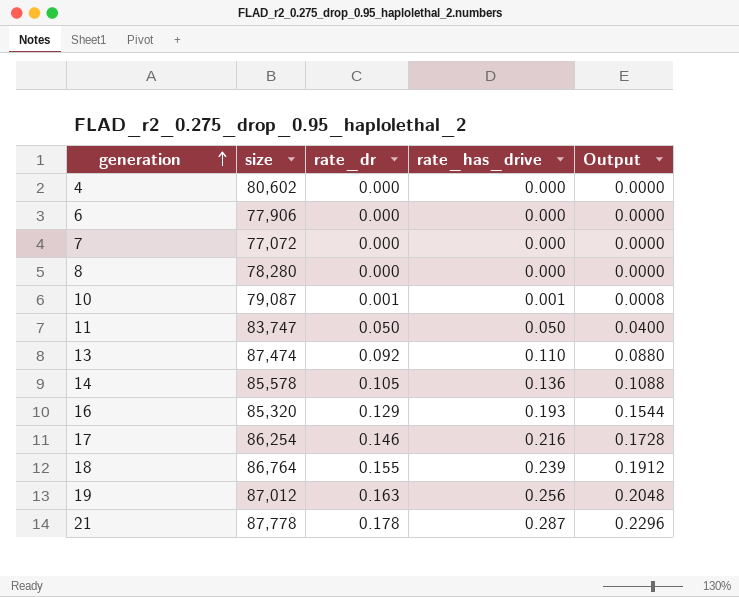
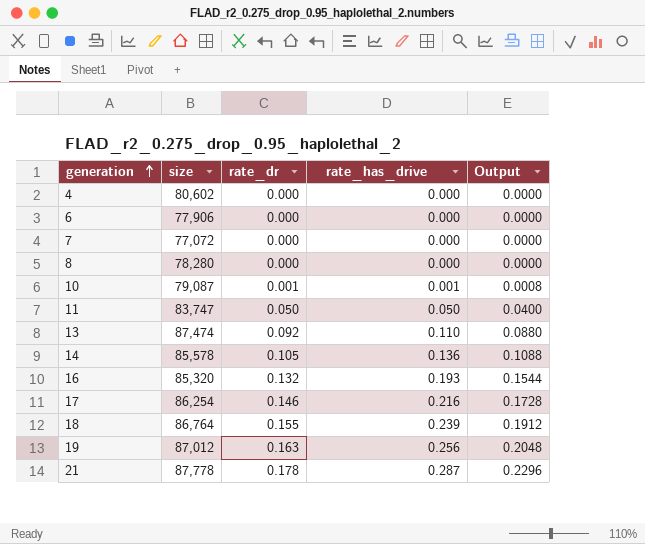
16 | rate_dr: 0.129 -> 0.132

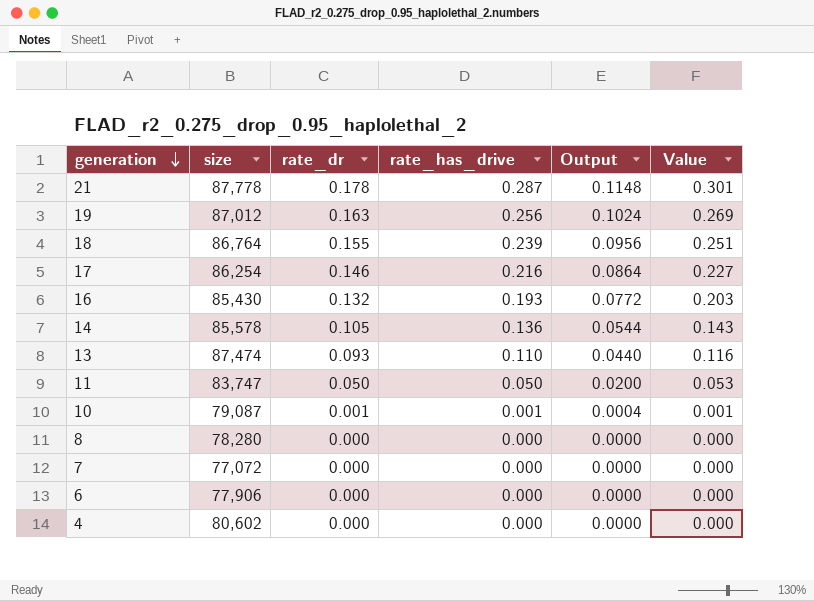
row order: generation ascending -> generation descending
column Output | formula: [rate_has_drive] * 0.8 -> [rate_has_drive] * 0.4
column Value | formula: none -> [rate_has_drive] * 1.05
16 | size: 85,320 -> 85,430
13 | rate_dr: 0.092 -> 0.093

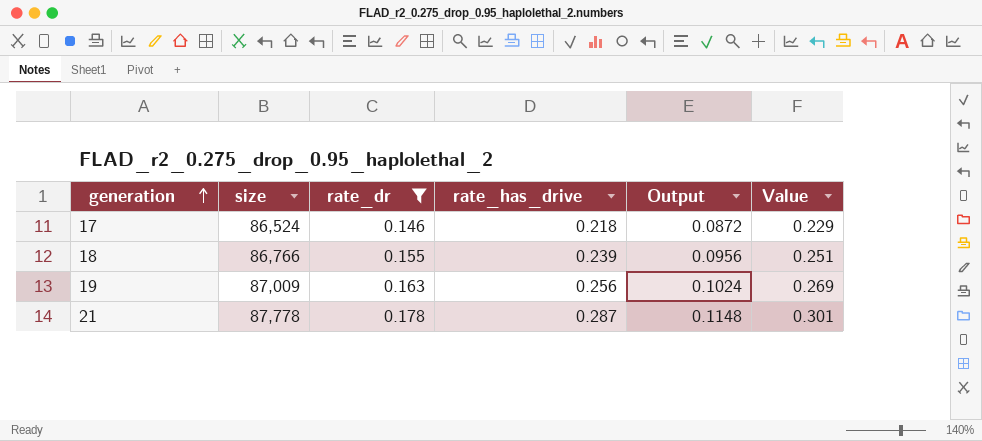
filter: none -> rate_dr >= 0.146
row order: generation descending -> generation ascending
17 | size: 86,254 -> 86,524
17 | rate_has_drive: 0.216 -> 0.218
17 | Output: 0.0864 -> 0.0872
17 | Value: 0.227 -> 0.229
18 | size: 86,764 -> 86,766
19 | size: 87,012 -> 87,009

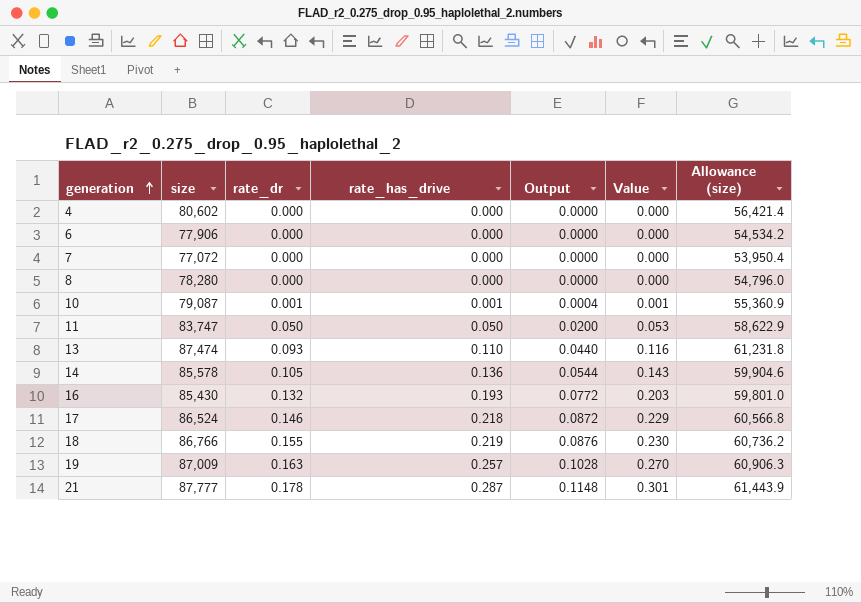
filter: rate_dr >= 0.146 -> none
column Allowance (size) | formula: none -> [size] * 0.7
18 | rate_has_drive: 0.239 -> 0.219
18 | Output: 0.0956 -> 0.0876
18 | Value: 0.251 -> 0.230
19 | rate_has_drive: 0.256 -> 0.257
19 | Output: 0.1024 -> 0.1028
19 | Value: 0.269 -> 0.270
21 | size: 87,778 -> 87,777

